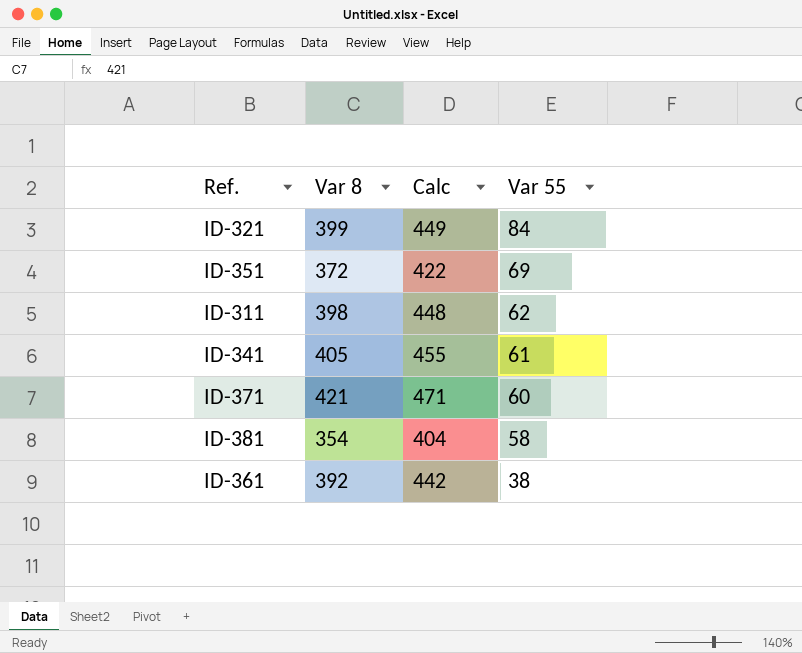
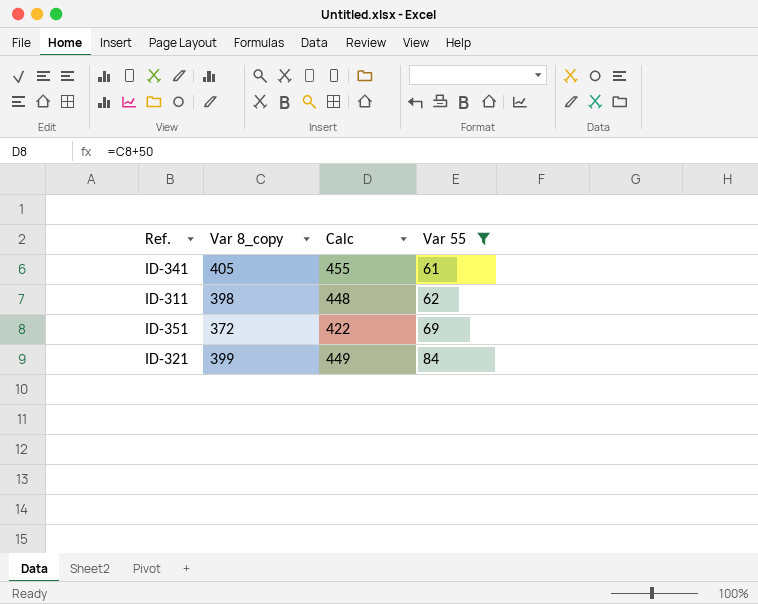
filter: none -> Var 55 >= 61
row order: Var 55 descending -> Var 55 ascending
column name: Var 8 -> Var 8_copy

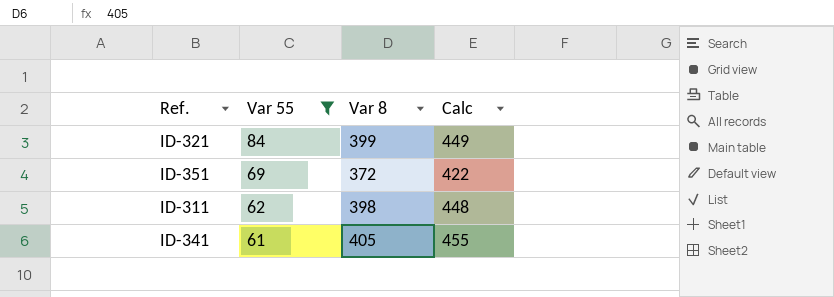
row order: Var 55 ascending -> Var 55 descending
column Var 55 | position: 4 -> 2
column name: Var 8_copy -> Var 8

